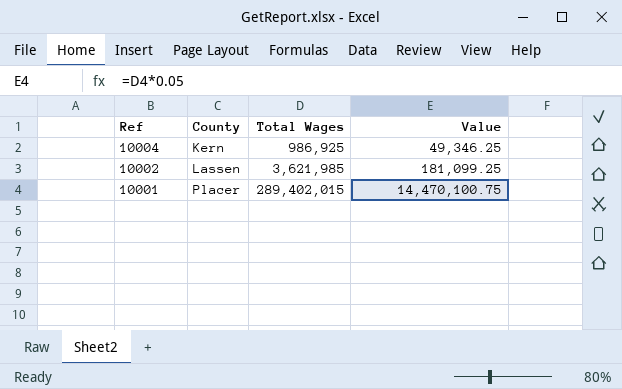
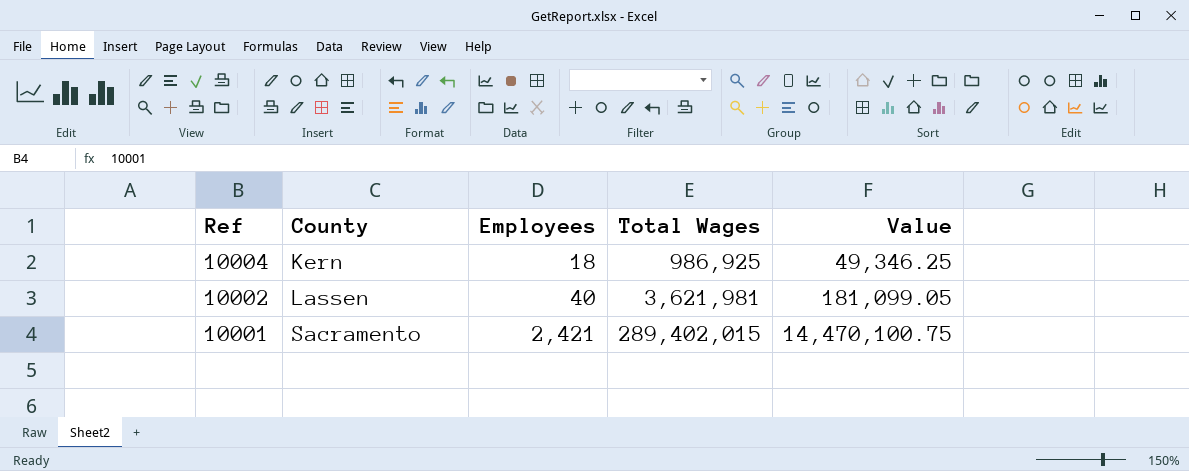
column Employees | position: none -> 3
10002 | Total Wages: 3,621,985 -> 3,621,981
10002 | Value: 181,099.25 -> 181,099.05
10001 | County: Placer -> Sacramento

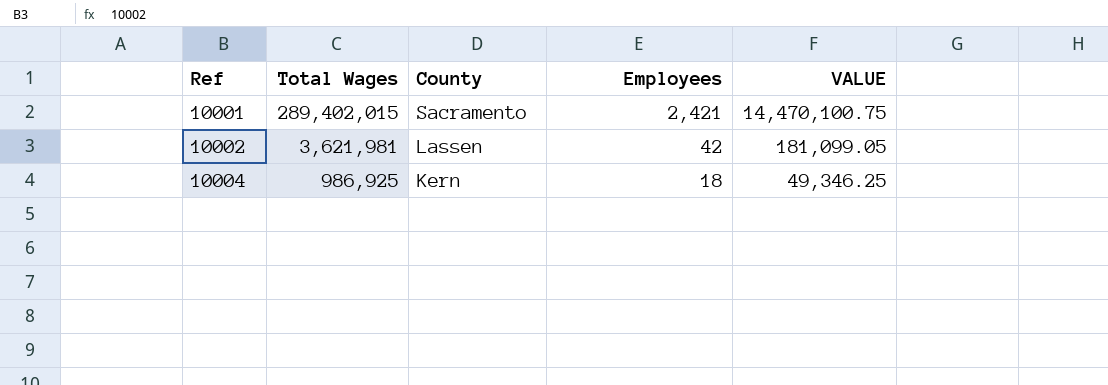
row order: Ref descending -> Ref ascending
column Total Wages | position: 4 -> 2
column name: Value -> VALUE
10002 | Employees: 40 -> 42

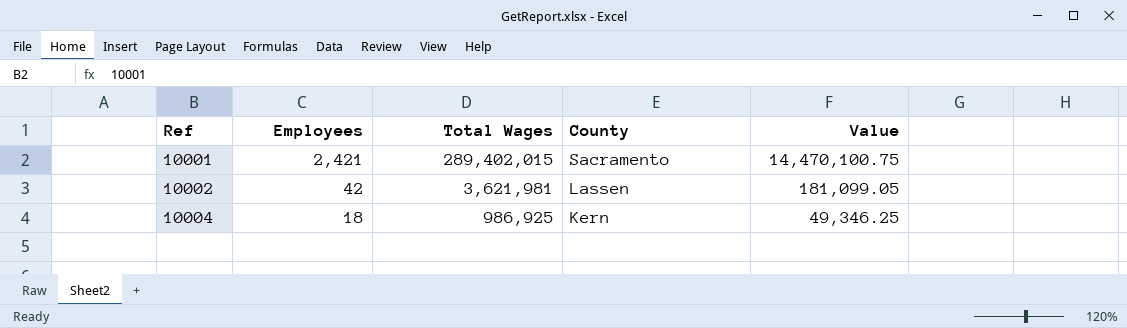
column Employees | position: 4 -> 2
column name: VALUE -> Value

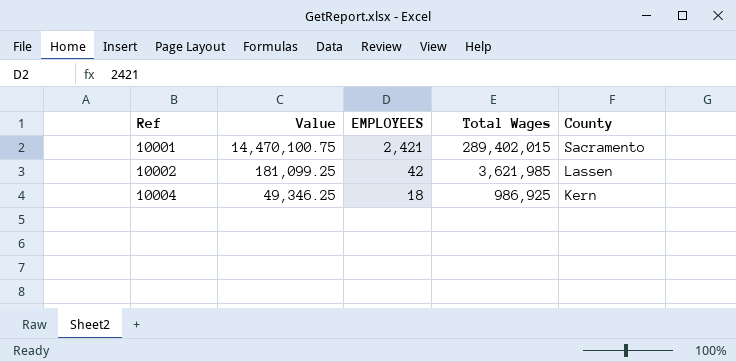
column Value | position: 5 -> 2
column name: Employees -> EMPLOYEES
10002 | Value: 181,099.05 -> 181,099.25
10002 | Total Wages: 3,621,981 -> 3,621,985

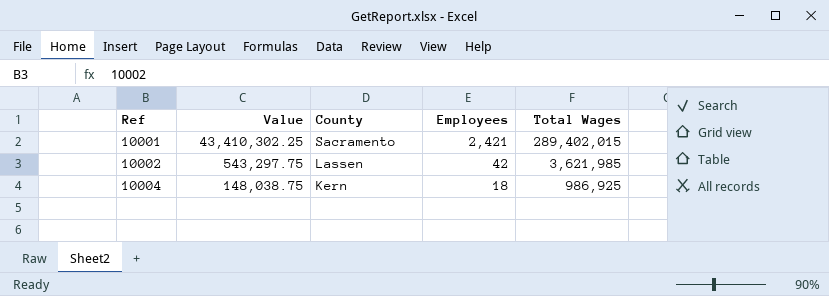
column Value | formula: [Total Wages] * 0.05 -> [Total Wages] * 0.15
column County | position: 5 -> 3
column name: EMPLOYEES -> Employees

